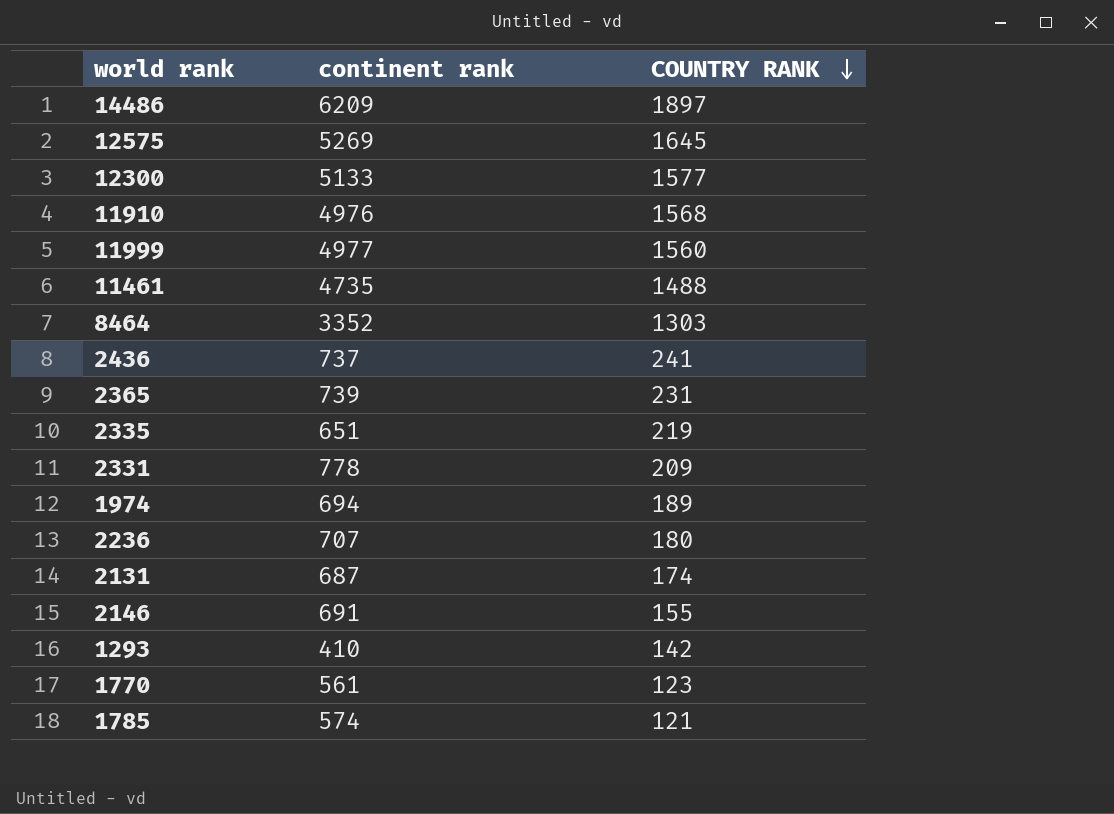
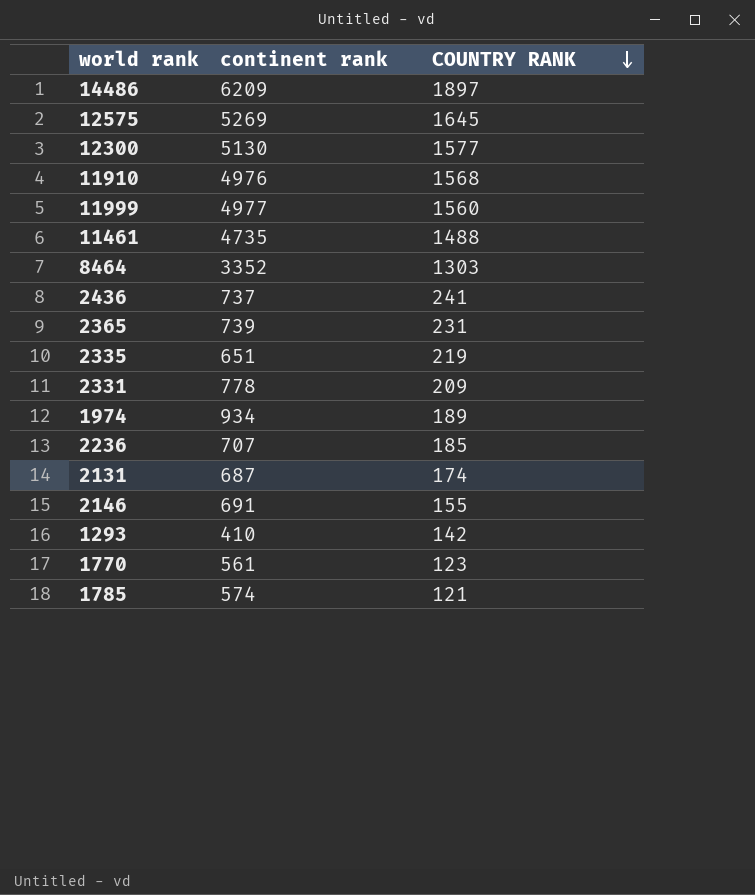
12300 | continent rank: 5133 -> 5130
1974 | continent rank: 694 -> 934
2236 | COUNTRY RANK: 180 -> 185

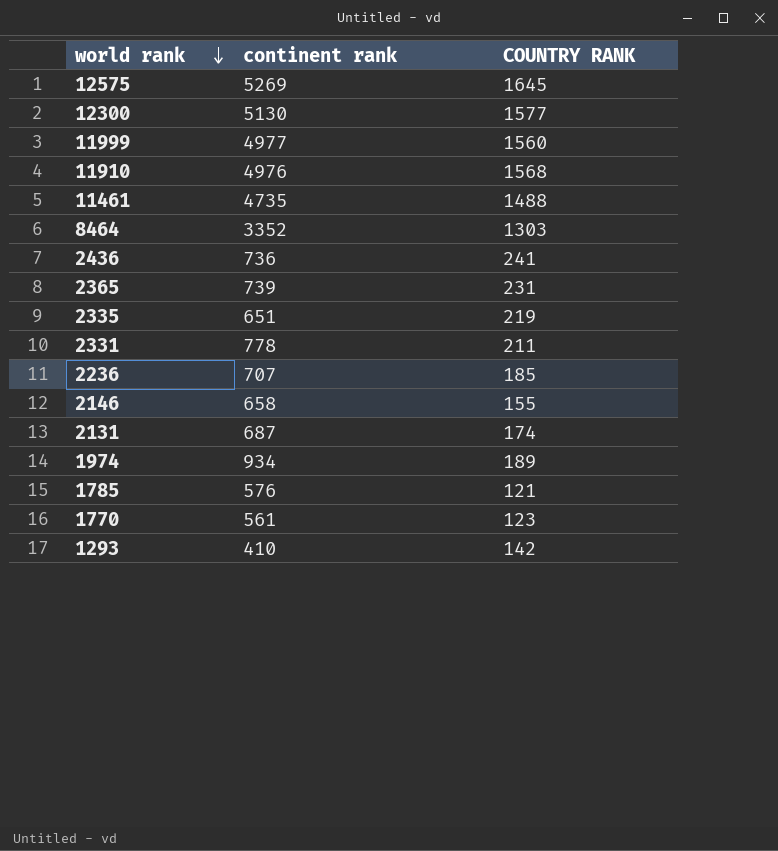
row order: COUNTRY RANK descending -> world rank descending
row 14486: 6209 | 1897 -> none
2436 | continent rank: 737 -> 736
2331 | COUNTRY RANK: 209 -> 211
2146 | continent rank: 691 -> 658
1785 | continent rank: 574 -> 576

